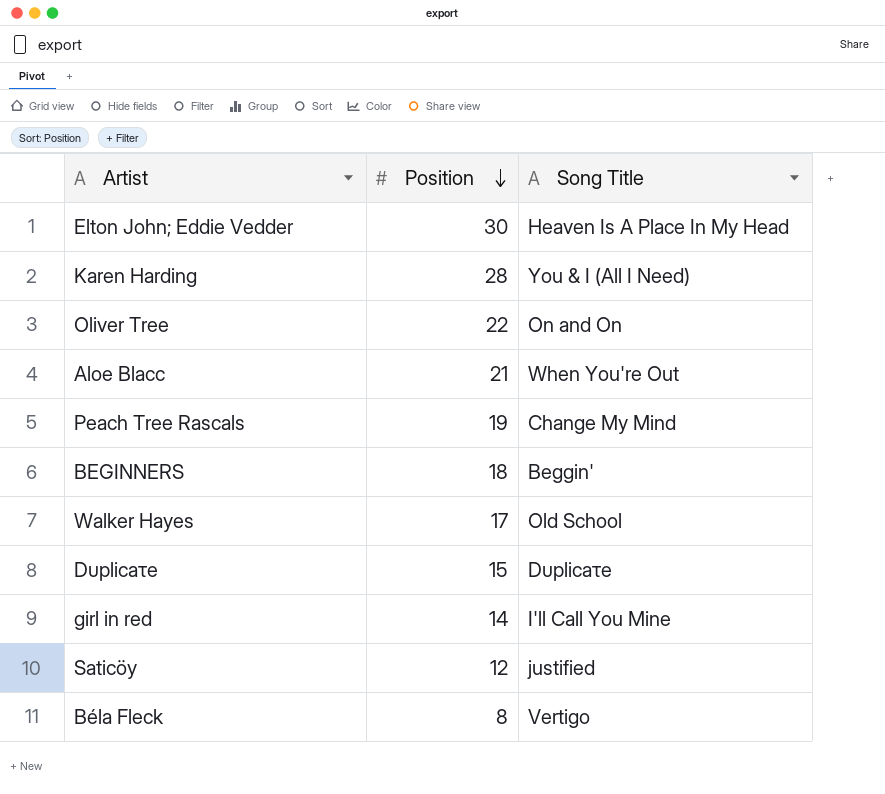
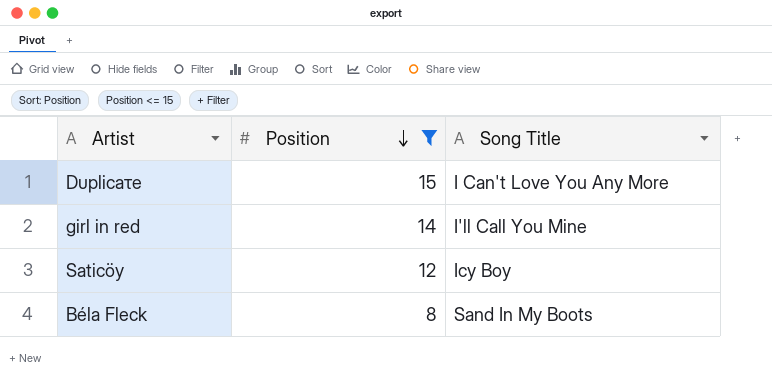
filter: none -> Position <= 15
Ⅾυрⅼіϲаτе | Song Title: Ⅾυрⅼіϲаτе -> I Can't Love You Any More
Saticöy | Song Title: justified -> Icy Boy
Béla Fleck | Song Title: Vertigo -> Sand In My Boots

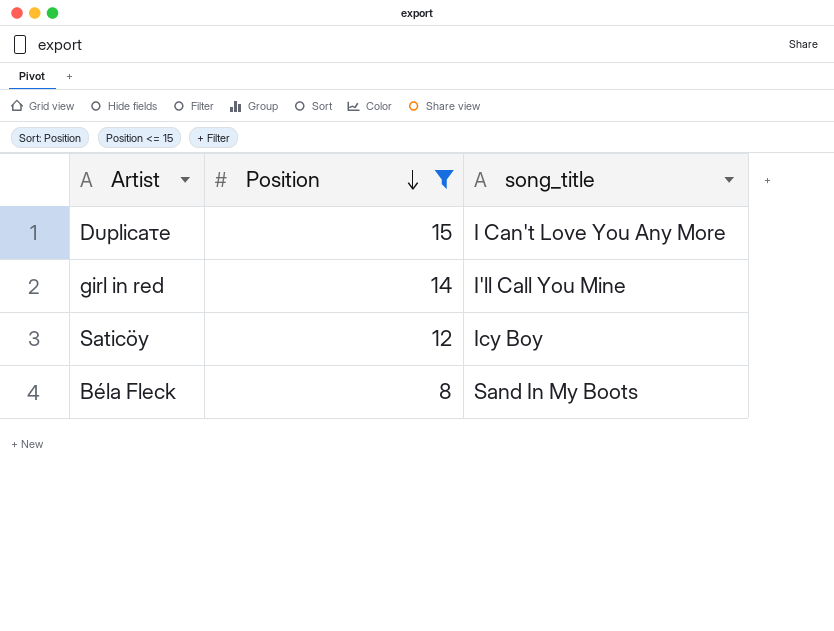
column name: Song Title -> song_title

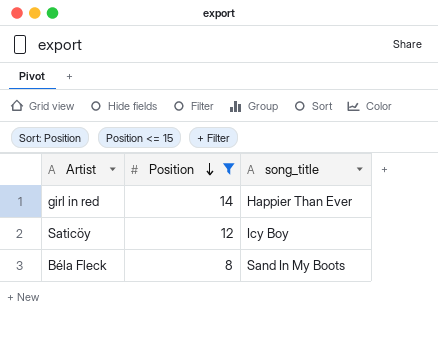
row Ⅾυрⅼіϲаτе: 15 | I Can't Love You Any More -> none
girl in red | song_title: I'll Call You Mine -> Happier Than Ever

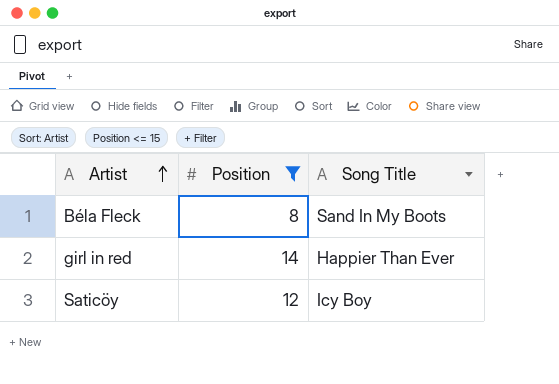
row order: Position descending -> Artist ascending
column name: song_title -> Song Title

